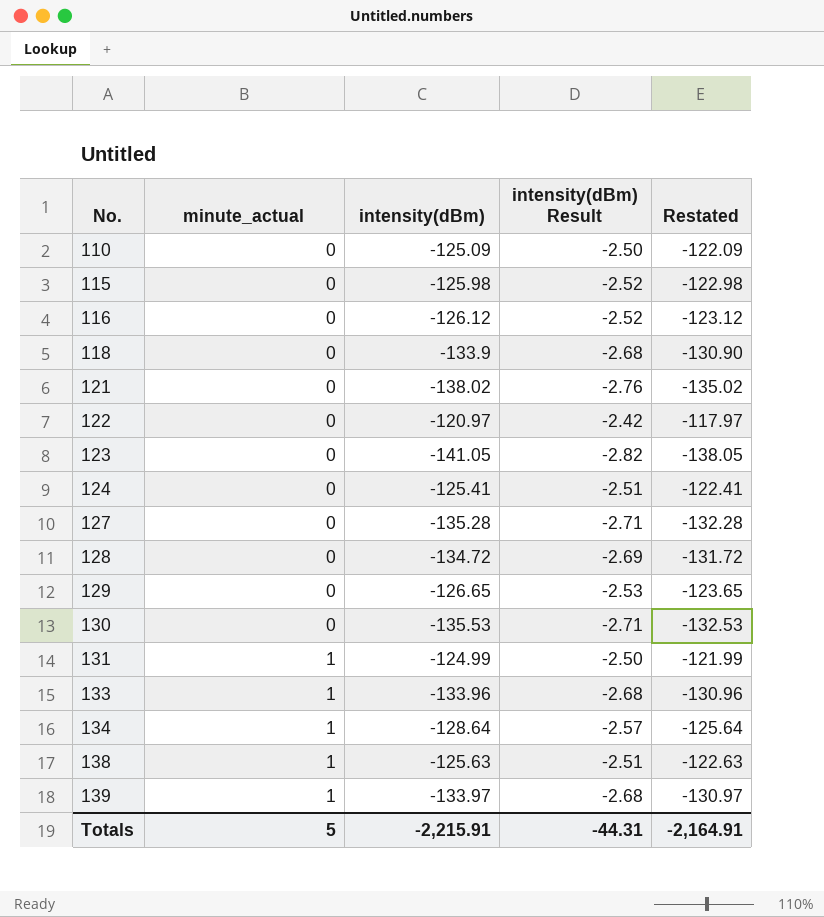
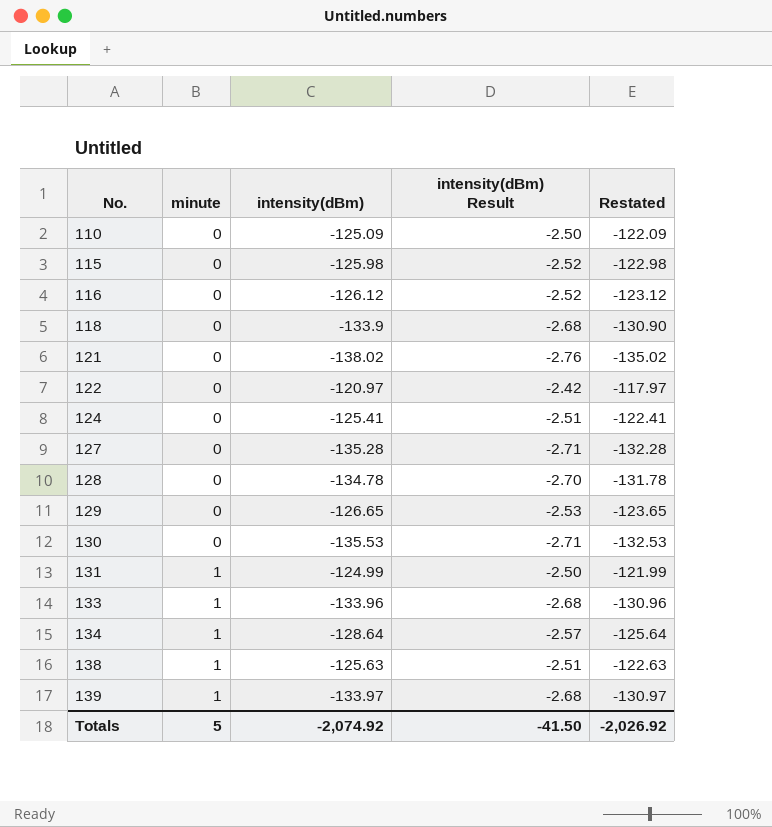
column name: minute_actual -> minute
row 123: 0 | -141.05 | -2.82 | -138.05 -> none
128 | intensity(dBm): -134.72 -> -134.78
128 | intensity(dBm) Result: -2.69 -> -2.70
128 | Restated: -131.72 -> -131.78
Totals | intensity(dBm): -2,215.91 -> -2,074.92
Totals | intensity(dBm) Result: -44.31 -> -41.50
Totals | Restated: -2,164.91 -> -2,026.92

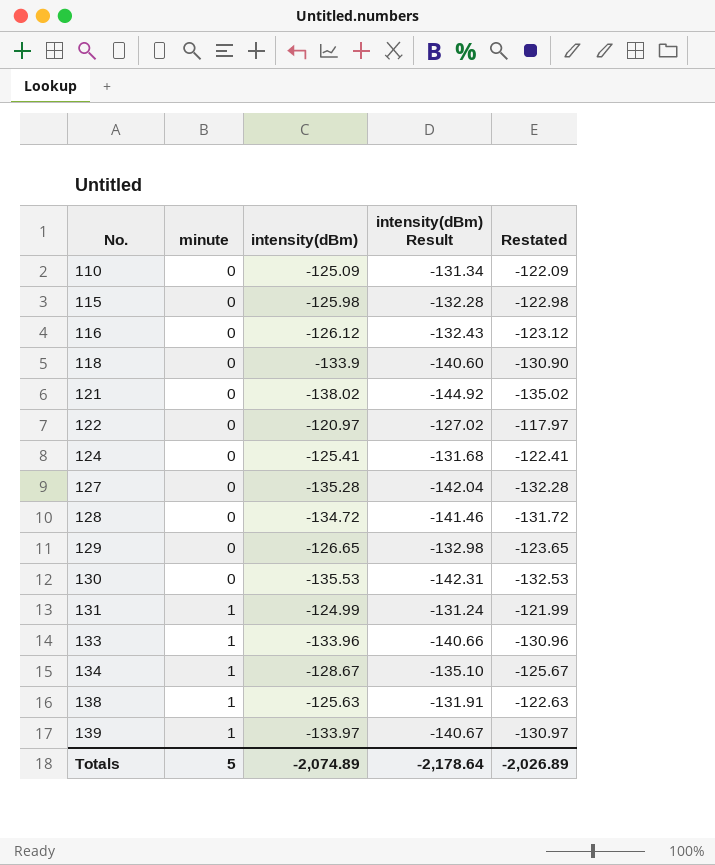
column intensity(dBm) Result | formula: [intensity(dBm)] * 0.02 -> [intensity(dBm)] * 1.05
128 | intensity(dBm): -134.78 -> -134.72
128 | Restated: -131.78 -> -131.72
134 | intensity(dBm): -128.64 -> -128.67
134 | Restated: -125.64 -> -125.67
Totals | intensity(dBm): -2,074.92 -> -2,074.89
Totals | intensity(dBm) Result: -41.50 -> -2,178.64
Totals | Restated: -2,026.92 -> -2,026.89

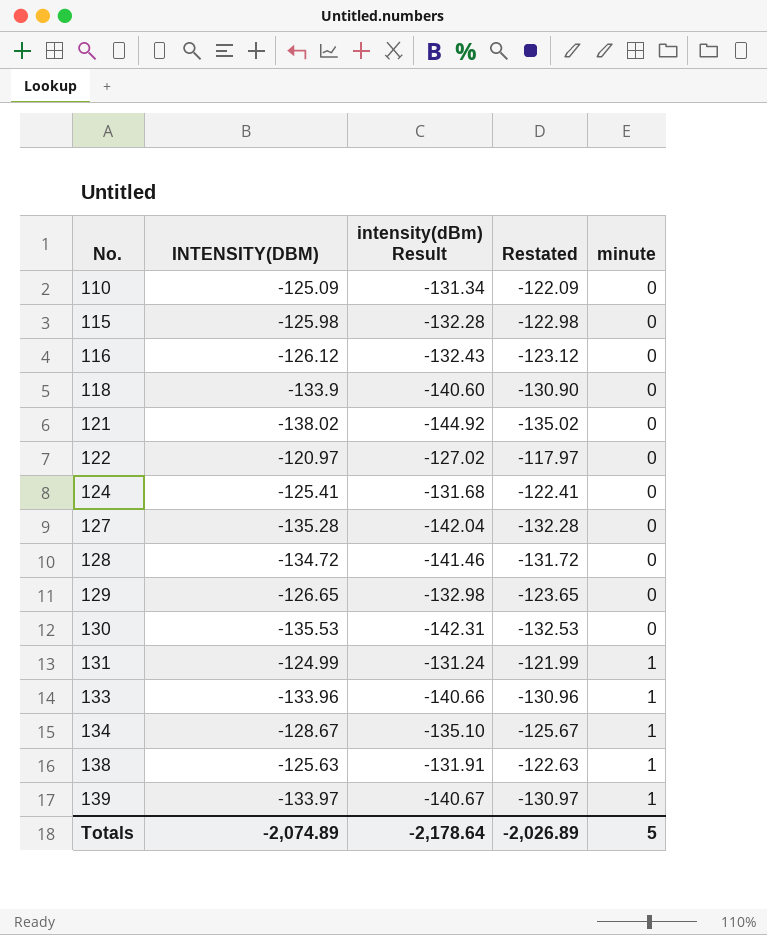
column name: intensity(dBm) -> INTENSITY(DBM)
column minute | position: 2 -> 5

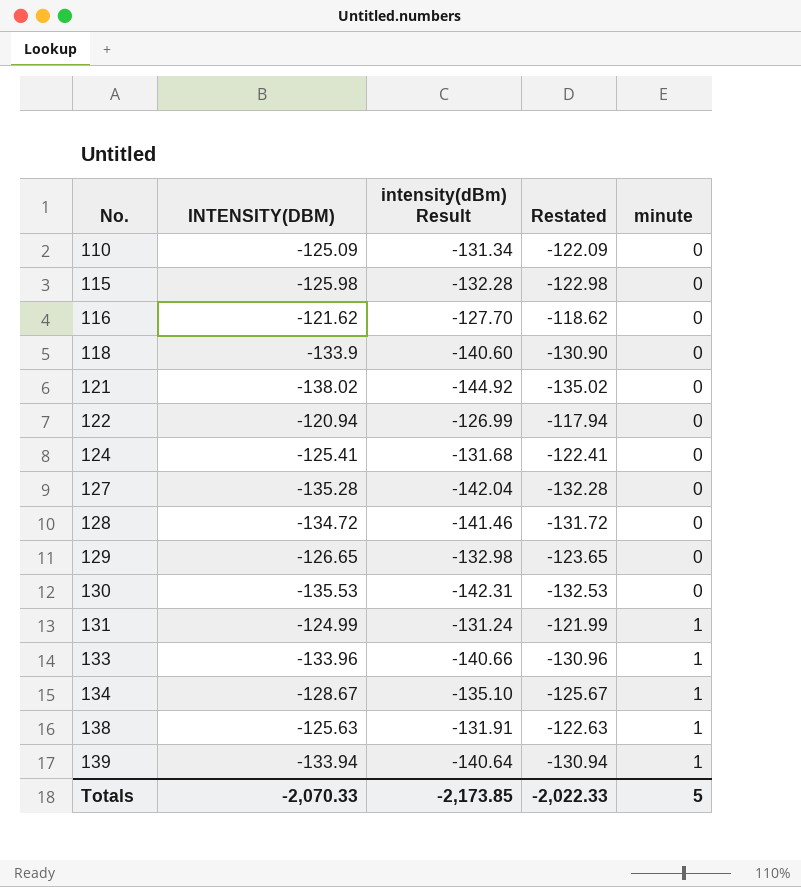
116 | INTENSITY(DBM): -126.12 -> -121.62
116 | intensity(dBm) Result: -132.43 -> -127.70
116 | Restated: -123.12 -> -118.62
122 | INTENSITY(DBM): -120.97 -> -120.94
122 | intensity(dBm) Result: -127.02 -> -126.99
122 | Restated: -117.97 -> -117.94
139 | INTENSITY(DBM): -133.97 -> -133.94
139 | intensity(dBm) Result: -140.67 -> -140.64
139 | Restated: -130.97 -> -130.94
Totals | INTENSITY(DBM): -2,074.89 -> -2,070.33
Totals | intensity(dBm) Result: -2,178.64 -> -2,173.85
Totals | Restated: -2,026.89 -> -2,022.33

